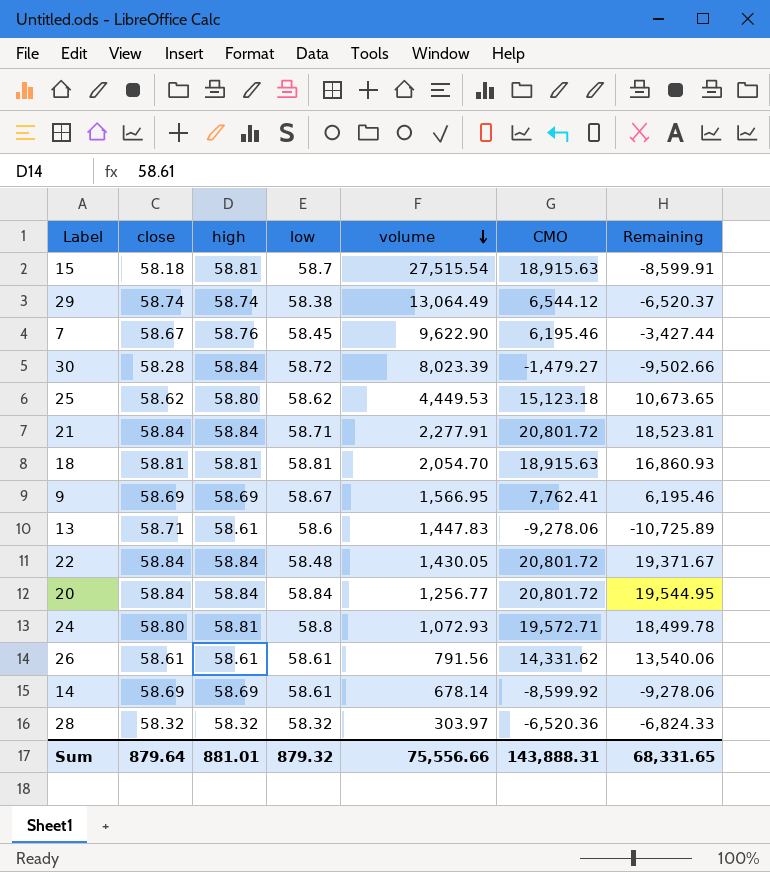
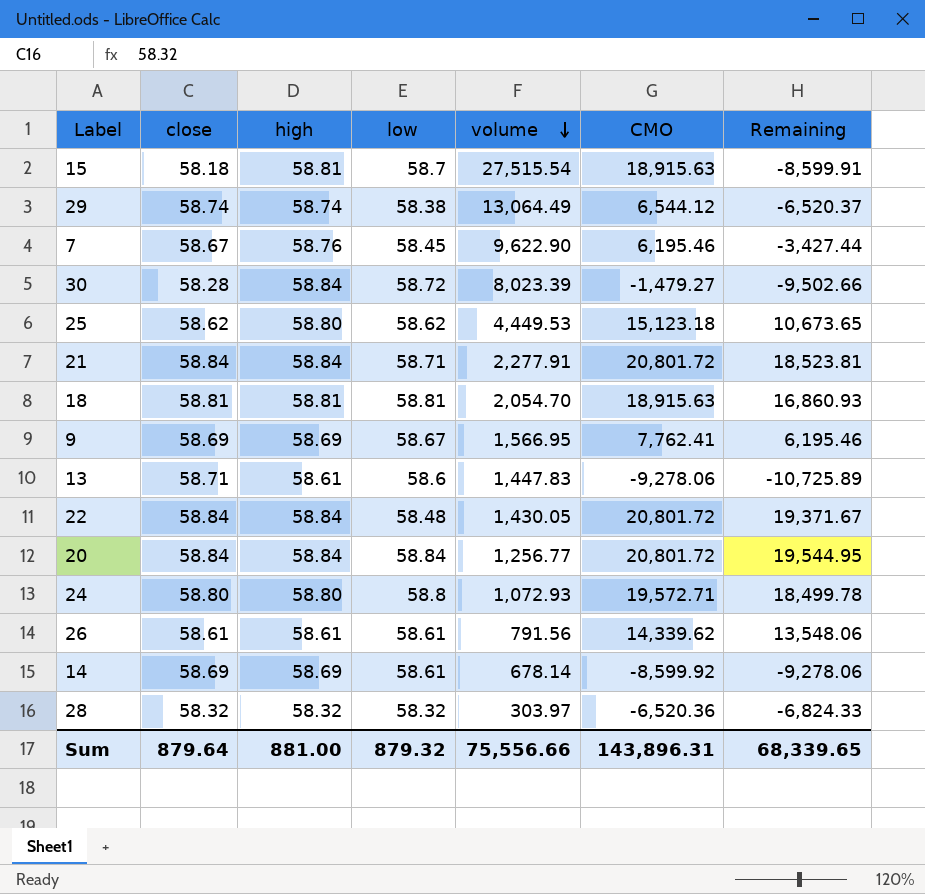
24 | high: 58.81 -> 58.80
26 | CMO: 14,331.62 -> 14,339.62
26 | Remaining: 13,540.06 -> 13,548.06
Sum | high: 881.01 -> 881.00
Sum | CMO: 143,888.31 -> 143,896.31
Sum | Remaining: 68,331.65 -> 68,339.65

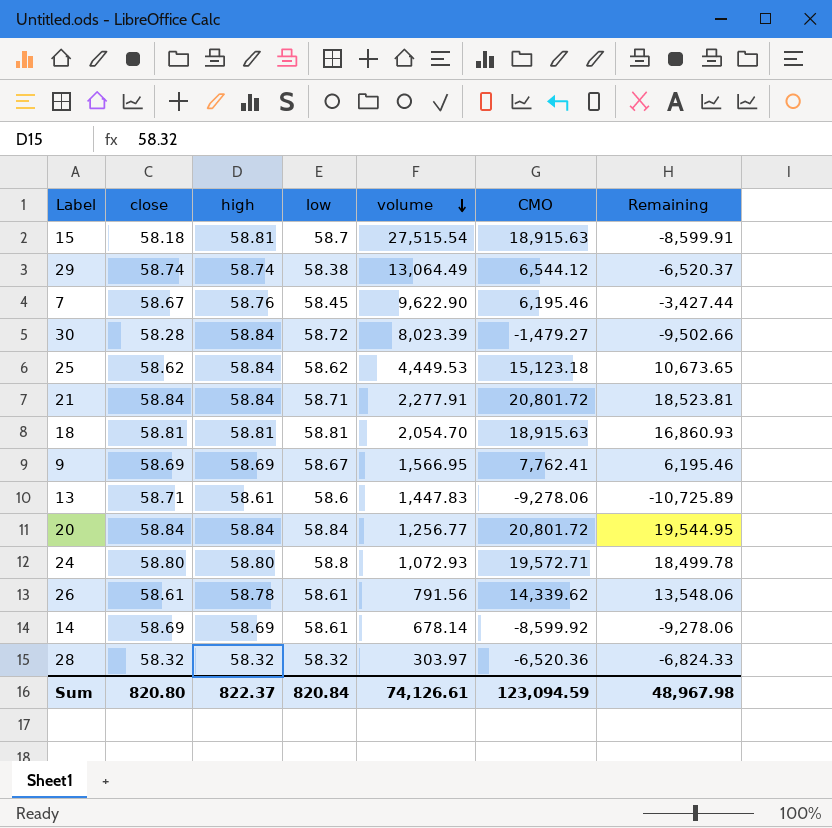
row 22: 58.84 | 58.84 | 58.48 | 1,430.05 | 20,801.72 | 19,371.67 -> none
25 | high: 58.80 -> 58.84
26 | high: 58.61 -> 58.78
Sum | close: 879.64 -> 820.80
Sum | high: 881.00 -> 822.37
Sum | low: 879.32 -> 820.84
Sum | volume: 75,556.66 -> 74,126.61
Sum | CMO: 143,896.31 -> 123,094.59
Sum | Remaining: 68,339.65 -> 48,967.98

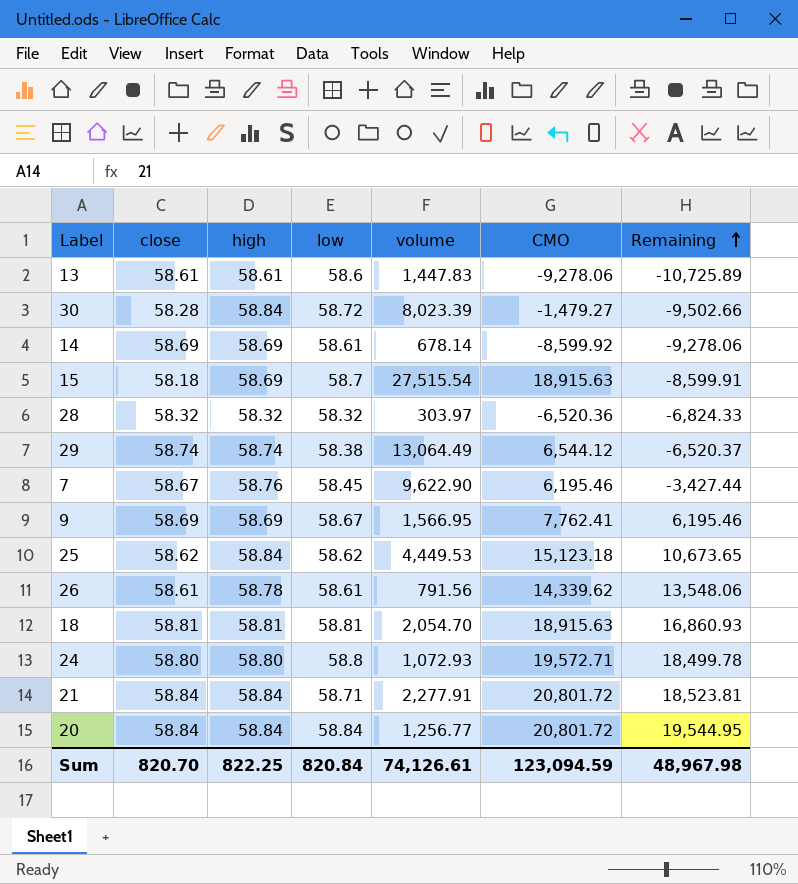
row order: volume descending -> Remaining ascending
13 | close: 58.71 -> 58.61
15 | high: 58.81 -> 58.69
Sum | close: 820.80 -> 820.70
Sum | high: 822.37 -> 822.25

